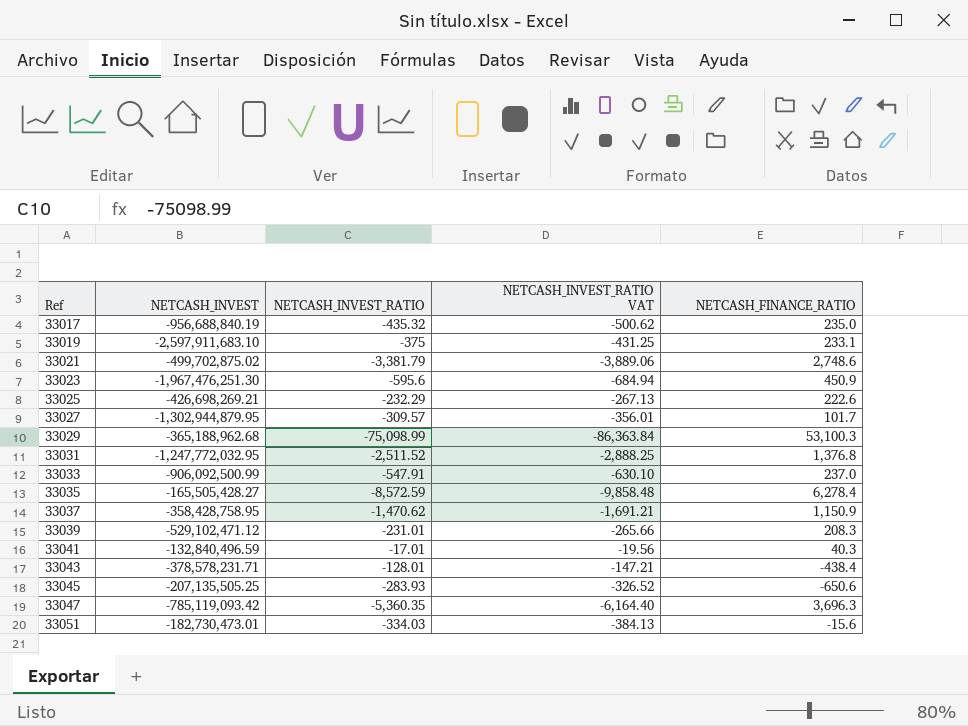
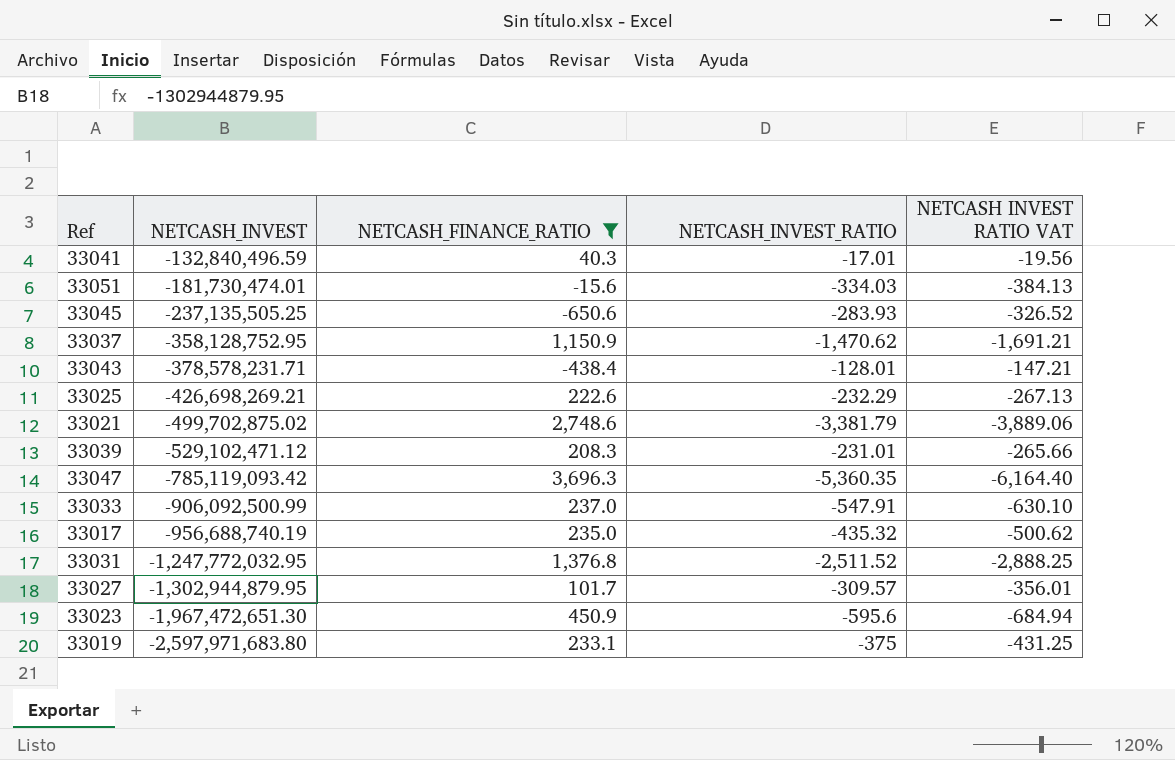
filter: none -> NETCASH_FINANCE_RATIO <= 3,696.3
row order: Ref ascending -> NETCASH_INVEST descending
column NETCASH_FINANCE_RATIO | position: 5 -> 3
column name: NETCASH_INVEST_RATIO VAT -> NETCASH INVEST RATIO VAT
33051 | NETCASH_INVEST: -182,730,473.01 -> -181,730,474.01
33045 | NETCASH_INVEST: -207,135,505.25 -> -237,135,505.25
33037 | NETCASH_INVEST: -358,428,758.95 -> -358,128,752.95
33017 | NETCASH_INVEST: -956,688,840.19 -> -956,688,740.19
33023 | NETCASH_INVEST: -1,967,476,251.30 -> -1,967,472,651.30
33019 | NETCASH_INVEST: -2,597,911,683.10 -> -2,597,971,683.80

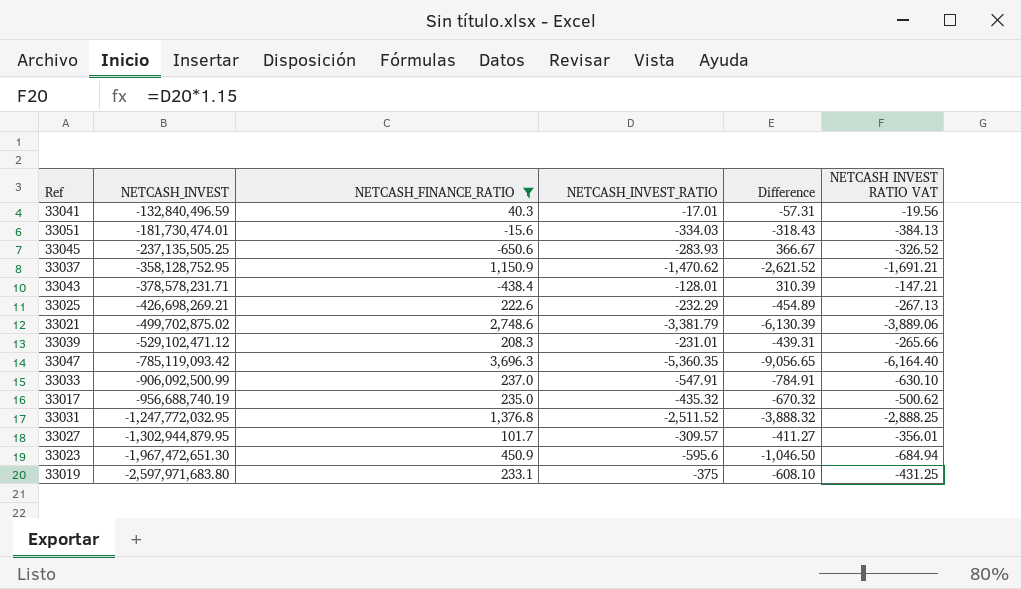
column Difference | formula: none -> [NETCASH_INVEST_RATIO] - [NETCASH_FINANCE_RATIO]

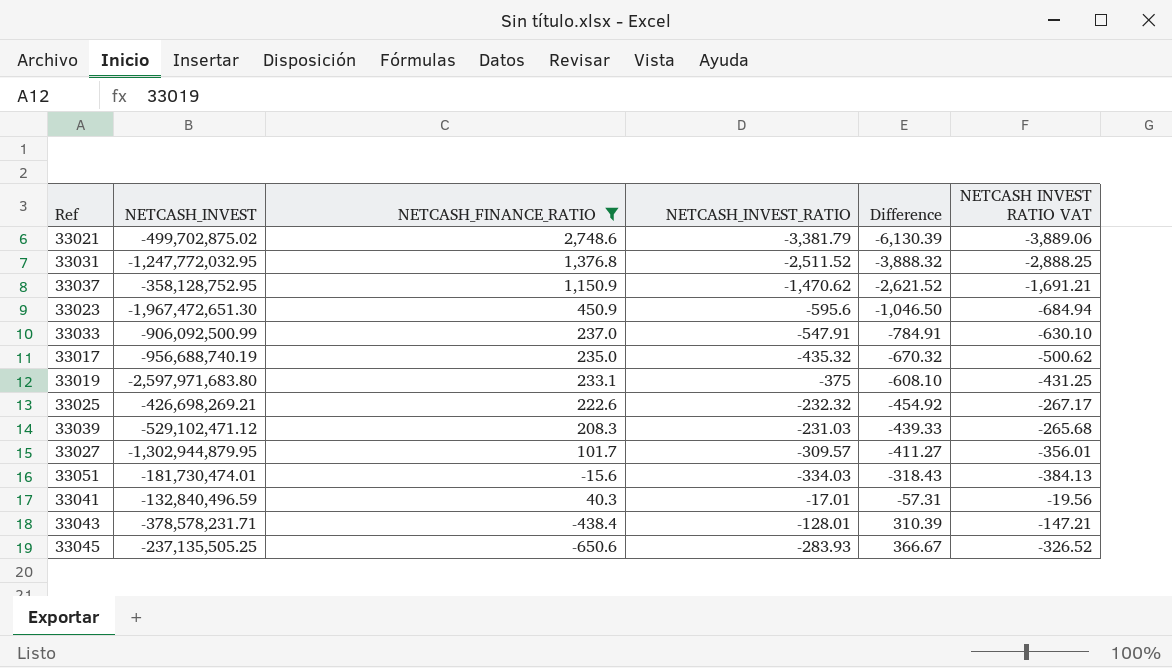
row order: NETCASH_INVEST descending -> Difference ascending
row 33047: -785,119,093.42 | 3,696.3 | -5,360.35 | -9,056.65 | -6,164.40 -> none
33025 | NETCASH_INVEST_RATIO: -232.29 -> -232.32
33025 | Difference: -454.89 -> -454.92
33025 | NETCASH INVEST RATIO VAT: -267.13 -> -267.17
33039 | NETCASH_INVEST_RATIO: -231.01 -> -231.03
33039 | Difference: -439.31 -> -439.33
33039 | NETCASH INVEST RATIO VAT: -265.66 -> -265.68

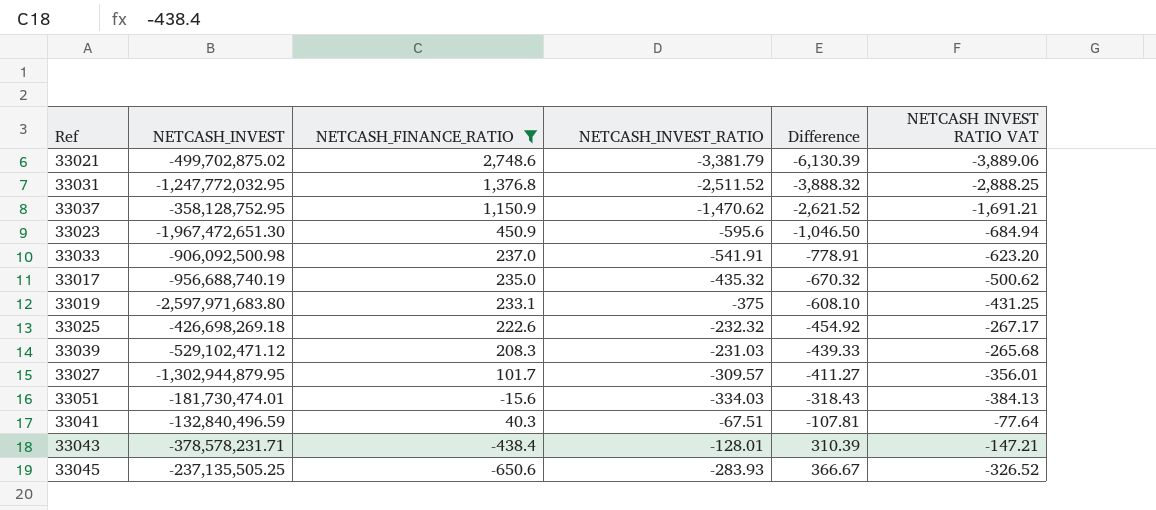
33033 | NETCASH_INVEST: -906,092,500.99 -> -906,092,500.98
33033 | NETCASH_INVEST_RATIO: -547.91 -> -541.91
33033 | Difference: -784.91 -> -778.91
33033 | NETCASH INVEST RATIO VAT: -630.10 -> -623.20
33025 | NETCASH_INVEST: -426,698,269.21 -> -426,698,269.18
33041 | NETCASH_INVEST_RATIO: -17.01 -> -67.51
33041 | Difference: -57.31 -> -107.81
33041 | NETCASH INVEST RATIO VAT: -19.56 -> -77.64

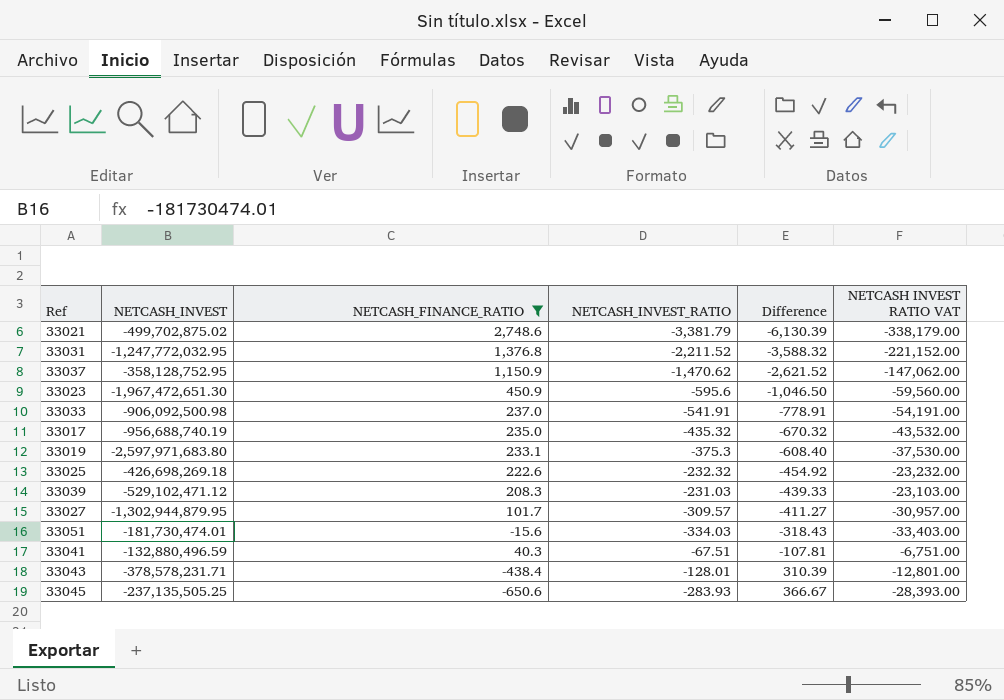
column NETCASH INVEST RATIO VAT | formula: [NETCASH_INVEST_RATIO] * 1.15 -> [NETCASH_INVEST_RATIO] * 100
33031 | NETCASH_INVEST_RATIO: -2,511.52 -> -2,211.52
33031 | Difference: -3,888.32 -> -3,588.32
33019 | NETCASH_INVEST_RATIO: -375 -> -375.3
33019 | Difference: -608.10 -> -608.40
33041 | NETCASH_INVEST: -132,840,496.59 -> -132,880,496.59

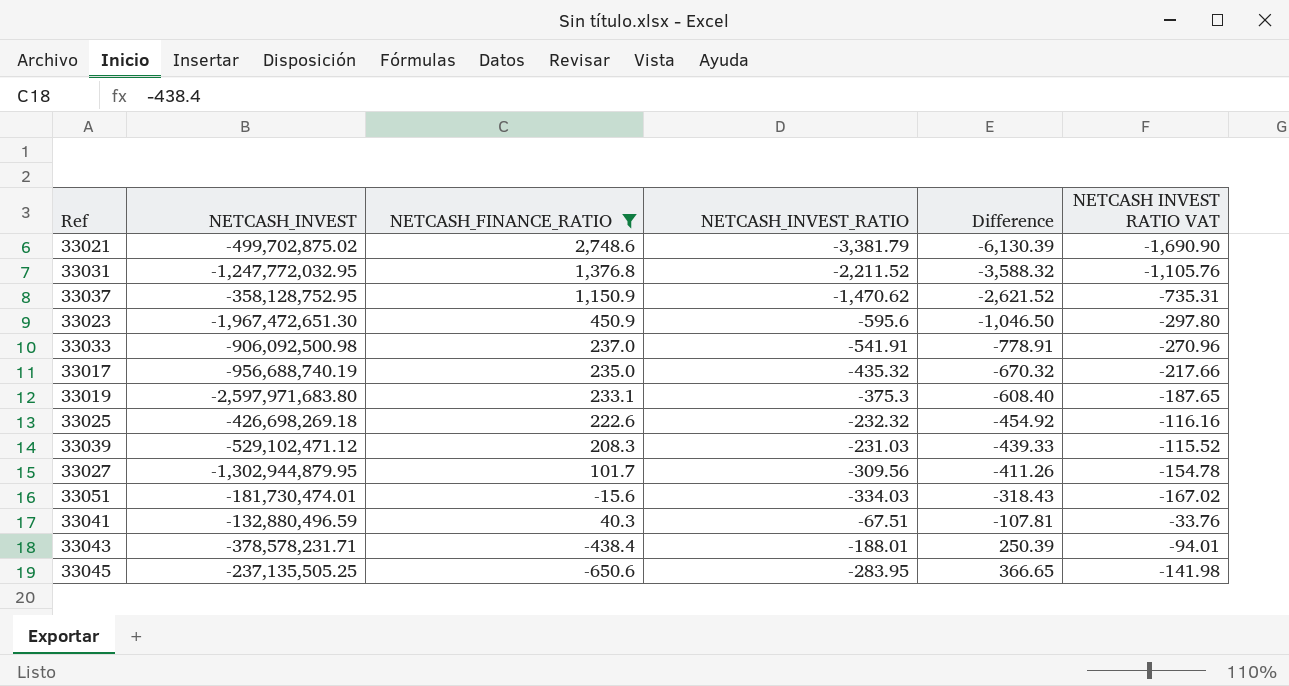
column NETCASH INVEST RATIO VAT | formula: [NETCASH_INVEST_RATIO] * 100 -> [NETCASH_INVEST_RATIO] * 0.5
33027 | NETCASH_INVEST_RATIO: -309.57 -> -309.56
33027 | Difference: -411.27 -> -411.26
33043 | NETCASH_INVEST_RATIO: -128.01 -> -188.01
33043 | Difference: 310.39 -> 250.39
33045 | NETCASH_INVEST_RATIO: -283.93 -> -283.95
33045 | Difference: 366.67 -> 366.65

